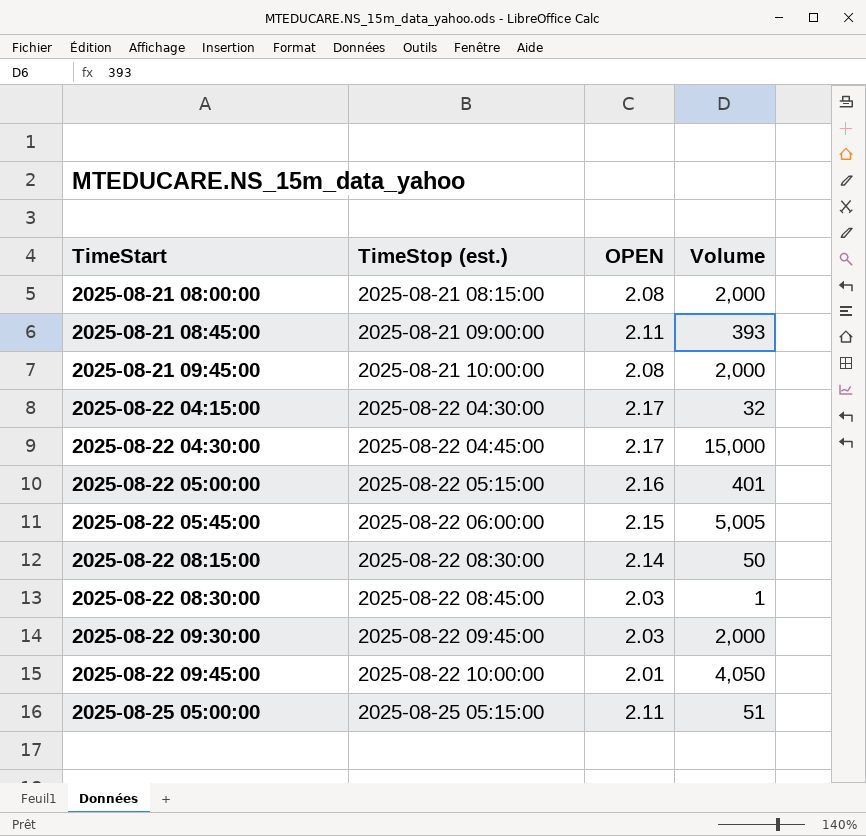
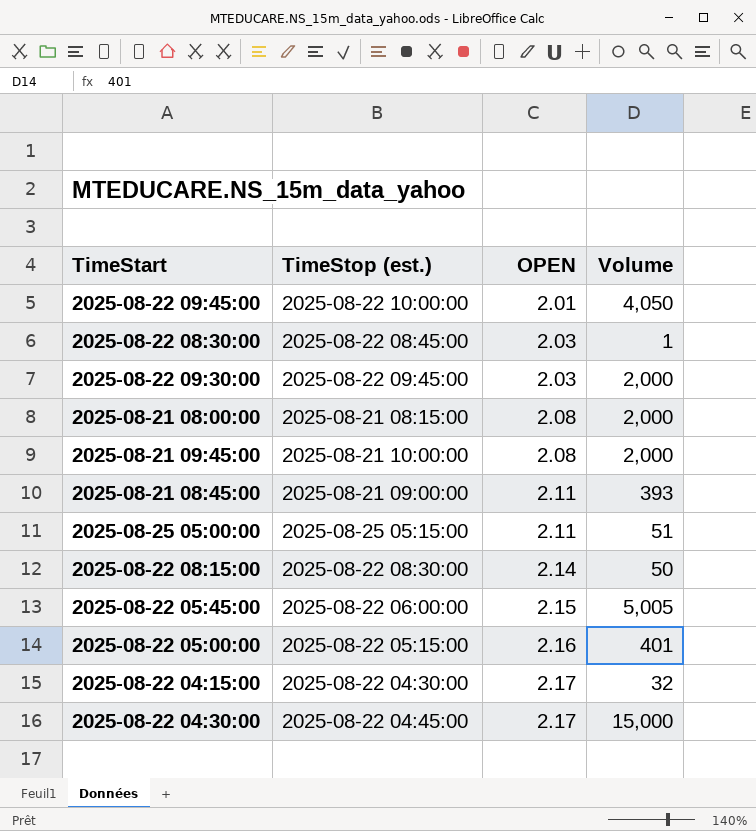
row order: TimeStart ascending -> OPEN ascending

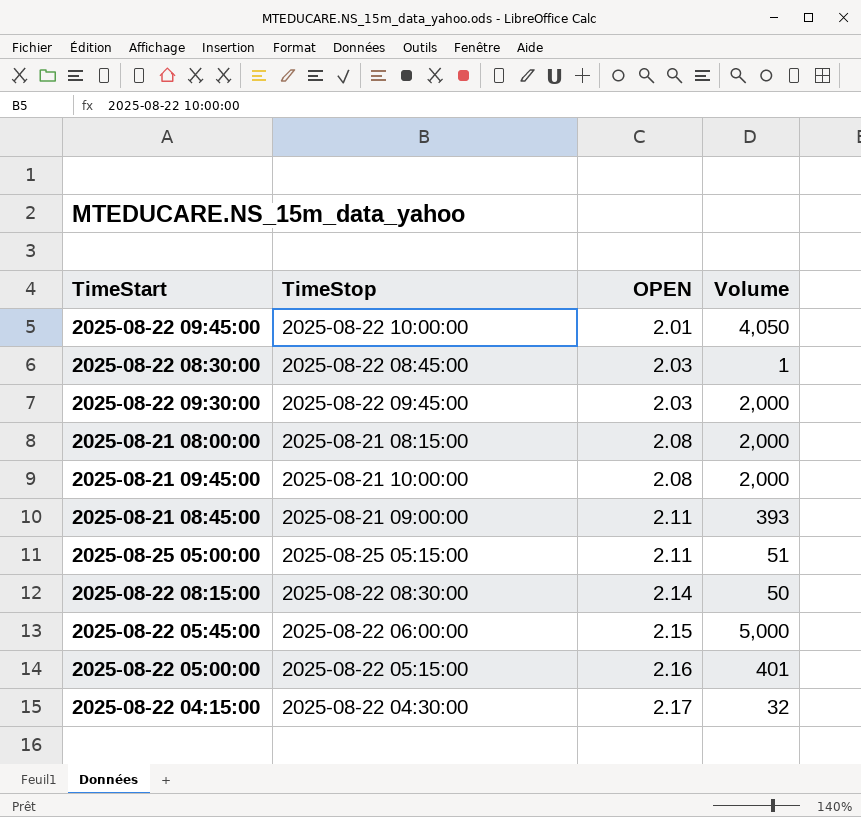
column name: TimeStop (est.) -> TimeStop
row 2025-08-22 04:30:00: 2025-08-22 04:45:00 | 2.17 | 15,000 -> none
2025-08-22 05:45:00 | Volume: 5,005 -> 5,000

